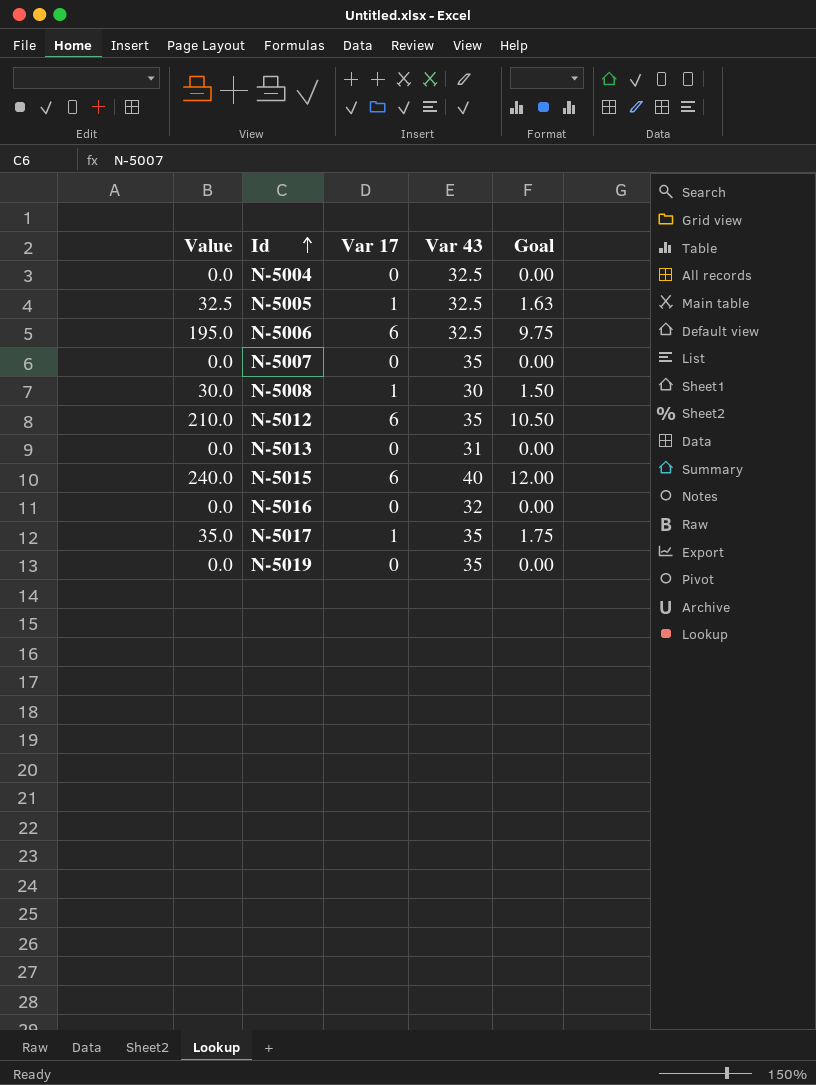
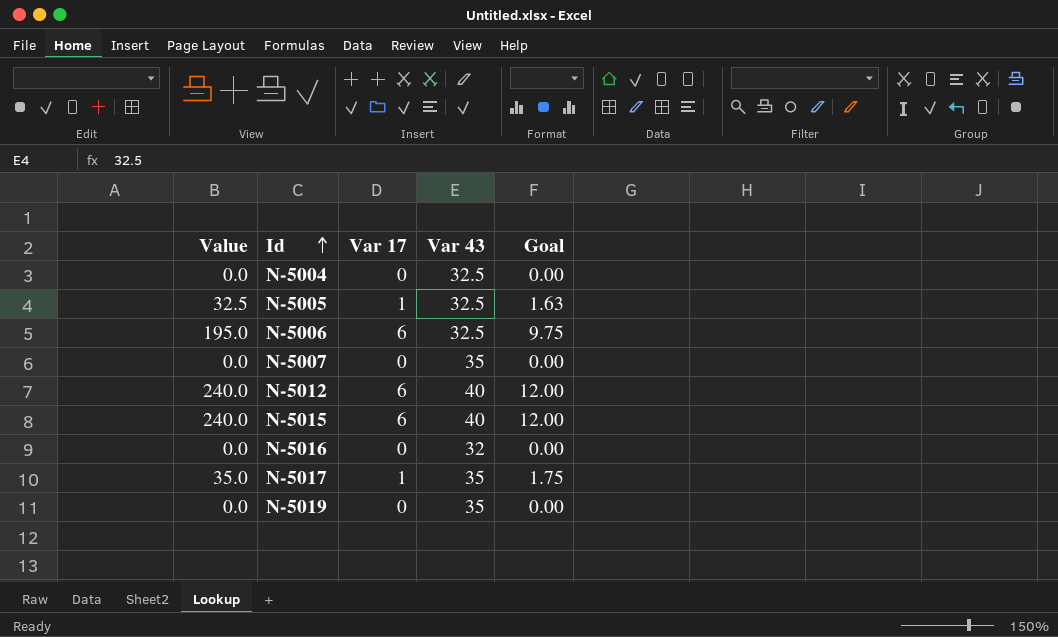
row N-5008: 30.0 | 1 | 30 | 1.50 -> none
row N-5013: 0.0 | 0 | 31 | 0.00 -> none
N-5012 | Value: 210.0 -> 240.0
N-5012 | Var 43: 35 -> 40
N-5012 | Goal: 10.50 -> 12.00

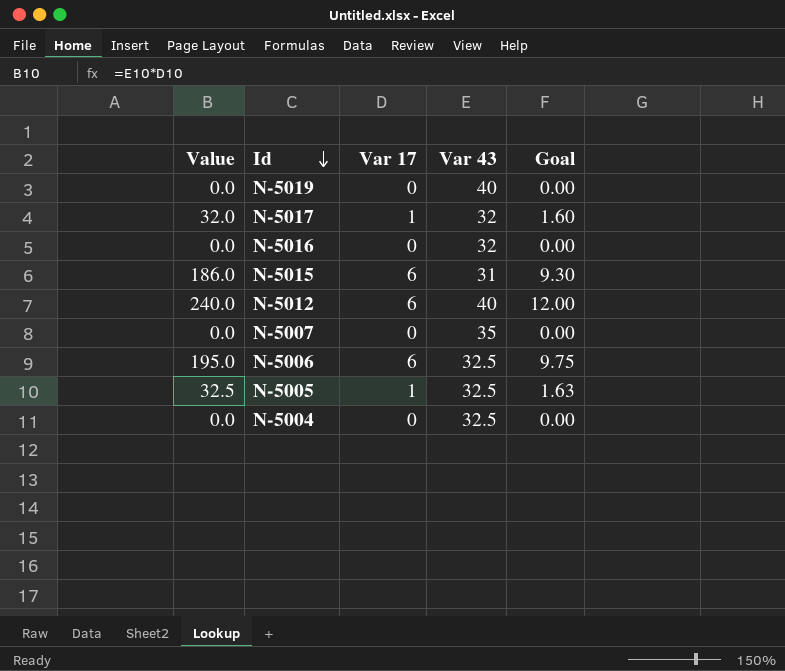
row order: Id ascending -> Id descending
N-5019 | Var 43: 35 -> 40
N-5017 | Value: 35.0 -> 32.0
N-5017 | Var 43: 35 -> 32
N-5017 | Goal: 1.75 -> 1.60
N-5015 | Value: 240.0 -> 186.0
N-5015 | Var 43: 40 -> 31
N-5015 | Goal: 12.00 -> 9.30

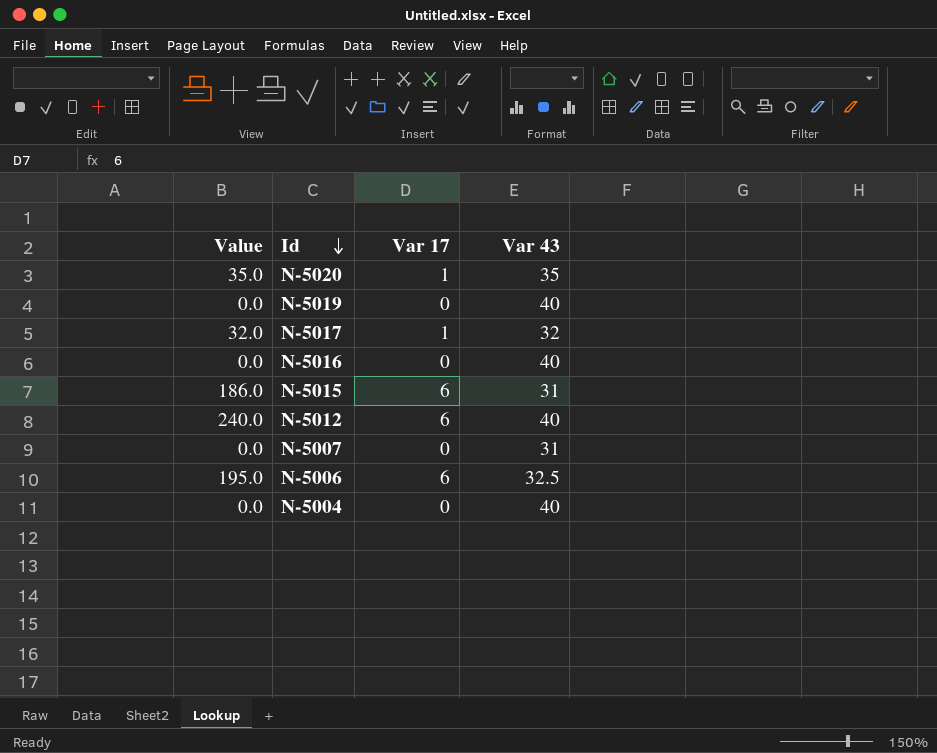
column Goal | formula: [Value] * 0.05 -> none
row N-5005: 32.5 | 1 | 32.5 | 1.63 -> none
row N-5020: none -> 35.0 | 1 | 35
N-5016 | Var 43: 32 -> 40
N-5007 | Var 43: 35 -> 31
N-5004 | Var 43: 32.5 -> 40

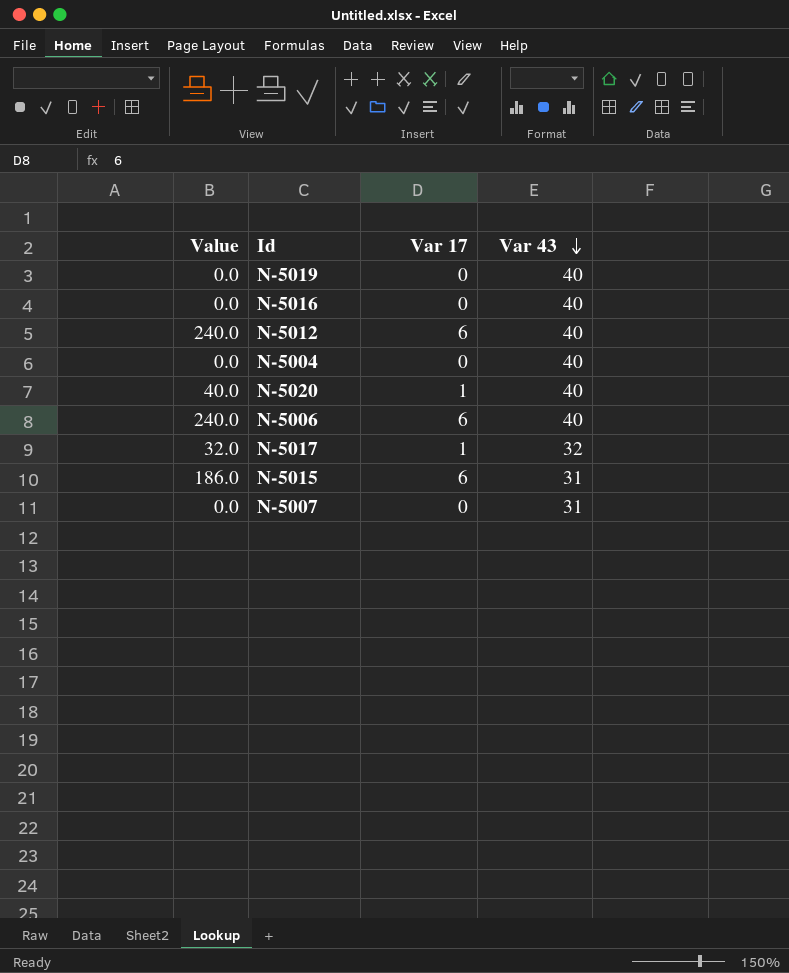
row order: Id descending -> Var 43 descending
N-5020 | Value: 35.0 -> 40.0
N-5020 | Var 43: 35 -> 40
N-5006 | Value: 195.0 -> 240.0
N-5006 | Var 43: 32.5 -> 40

